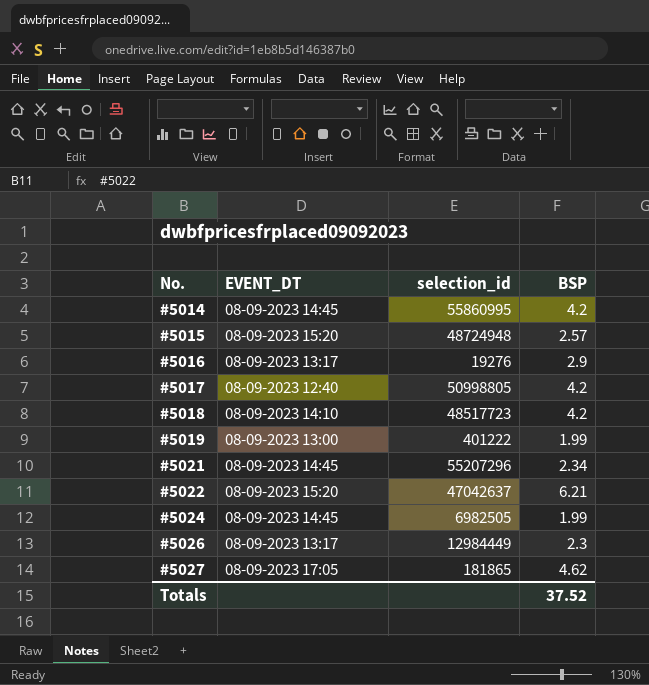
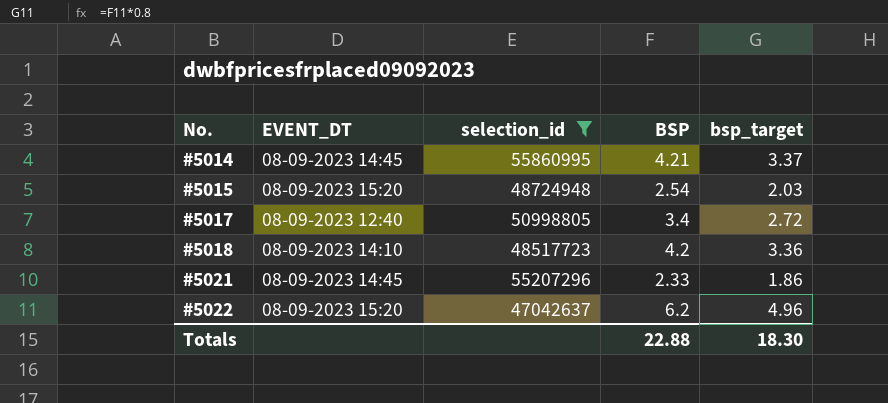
filter: none -> selection_id >= 47042637
column bsp_target | formula: none -> [BSP] * 0.8
#5014 | BSP: 4.2 -> 4.21
#5015 | BSP: 2.57 -> 2.54
#5017 | BSP: 4.2 -> 3.4
#5021 | BSP: 2.34 -> 2.33
#5022 | BSP: 6.21 -> 6.2
Totals | BSP: 37.52 -> 22.88

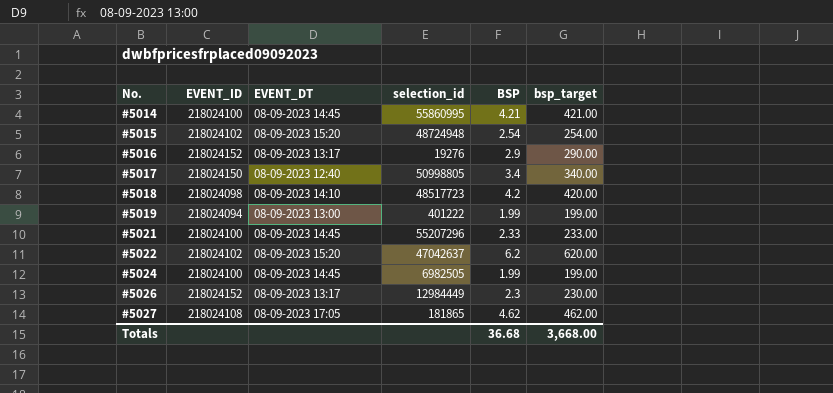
filter: selection_id >= 47042637 -> none
column EVENT_ID | position: none -> 2
column bsp_target | formula: [BSP] * 0.8 -> [BSP] * 100
Totals | BSP: 22.88 -> 36.68
Totals | bsp_target: 18.30 -> 3,668.00

